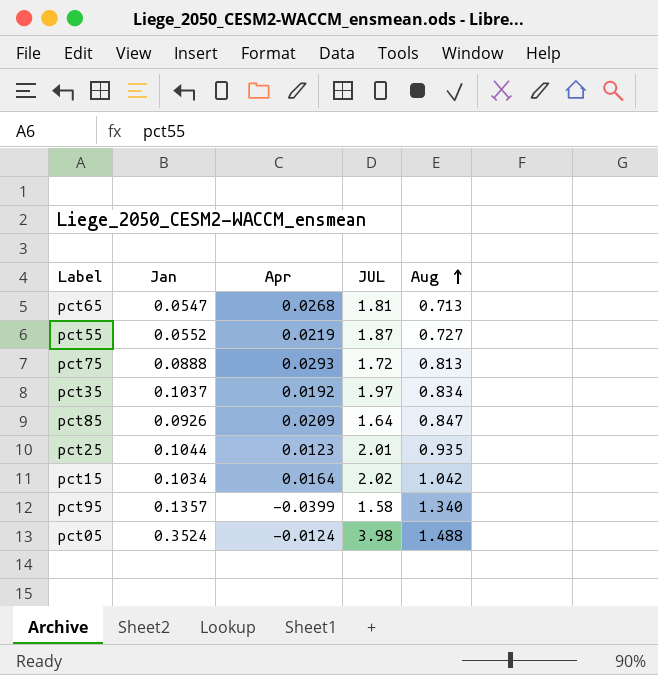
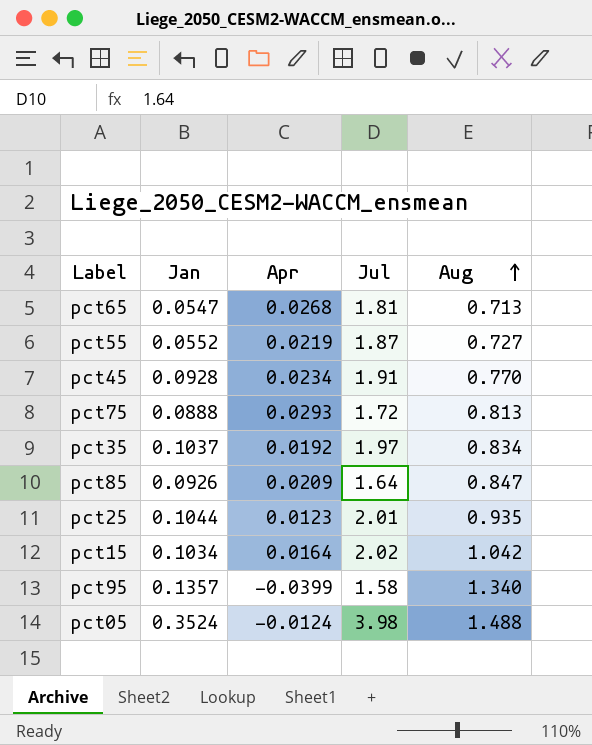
column name: JUL -> Jul
row pct45: none -> 0.0928 | 0.0234 | 1.91 | 0.770

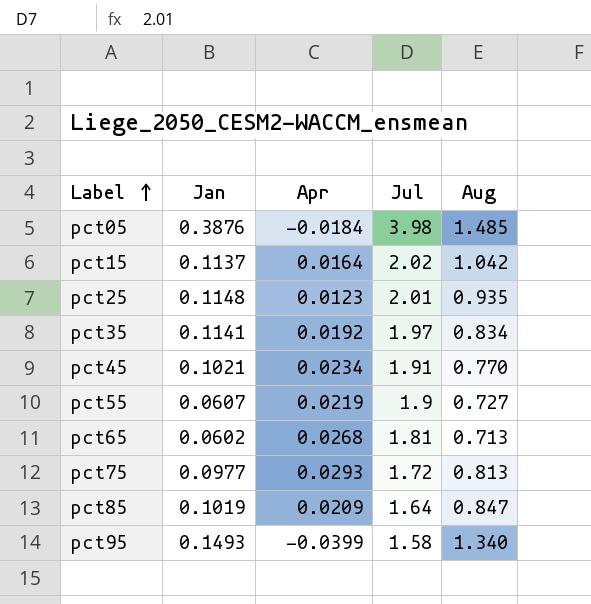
row order: Aug ascending -> Label ascending
pct05 | Jan: 0.3524 -> 0.3876
pct05 | Apr: -0.0124 -> -0.0184
pct05 | Aug: 1.488 -> 1.485
pct15 | Jan: 0.1034 -> 0.1137
pct25 | Jan: 0.1044 -> 0.1148
pct35 | Jan: 0.1037 -> 0.1141
pct45 | Jan: 0.0928 -> 0.1021
pct55 | Jan: 0.0552 -> 0.0607
pct55 | Jul: 1.87 -> 1.9
pct65 | Jan: 0.0547 -> 0.0602
pct75 | Jan: 0.0888 -> 0.0977
pct85 | Jan: 0.0926 -> 0.1019
pct95 | Jan: 0.1357 -> 0.1493

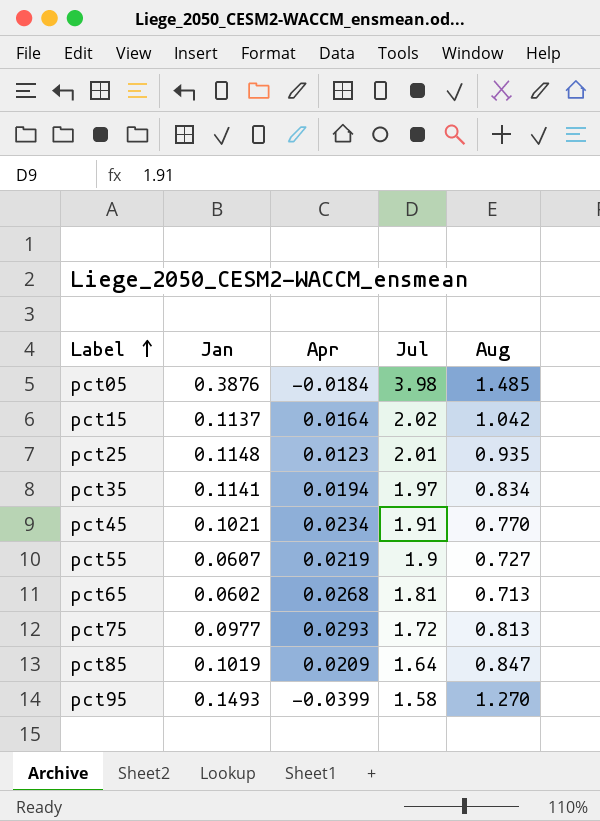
pct35 | Apr: 0.0192 -> 0.0194
pct95 | Aug: 1.340 -> 1.270

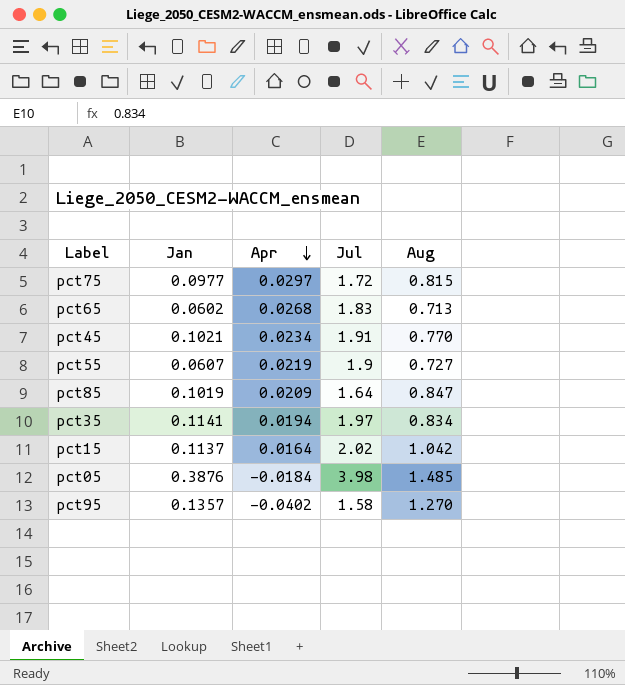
row order: Label ascending -> Apr descending
row pct25: 0.1148 | 0.0123 | 2.01 | 0.935 -> none
pct75 | Apr: 0.0293 -> 0.0297
pct75 | Aug: 0.813 -> 0.815
pct65 | Jul: 1.81 -> 1.83
pct95 | Jan: 0.1493 -> 0.1357
pct95 | Apr: -0.0399 -> -0.0402

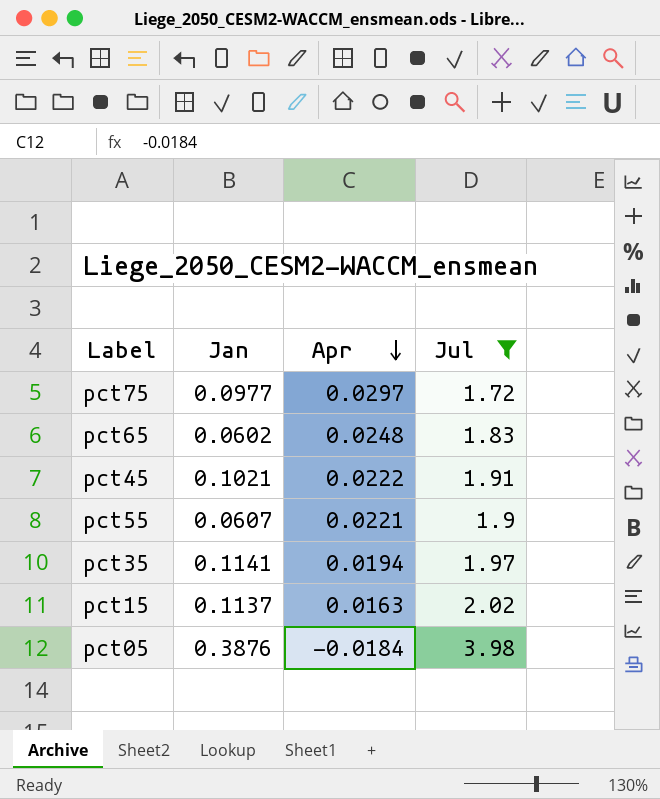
filter: none -> Jul >= 1.72
column Aug | position: 5 -> none
pct65 | Apr: 0.0268 -> 0.0248
pct45 | Apr: 0.0234 -> 0.0222
pct55 | Apr: 0.0219 -> 0.0221
pct15 | Apr: 0.0164 -> 0.0163

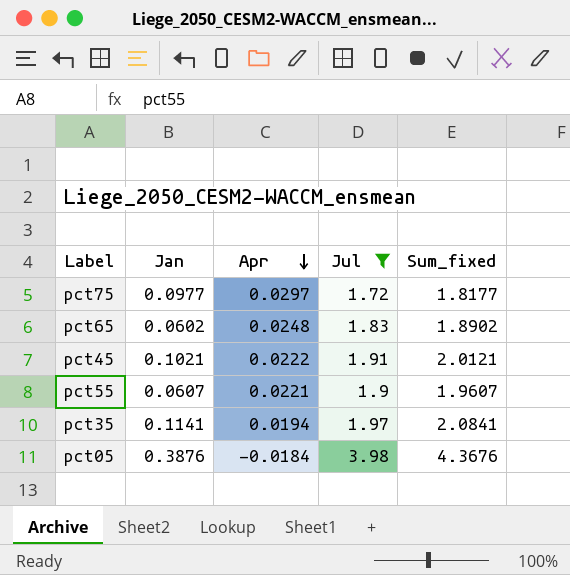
column Sum_fixed | formula: none -> [Jan] + [Jul]
row pct15: 0.1137 | 0.0163 | 2.02 -> none

